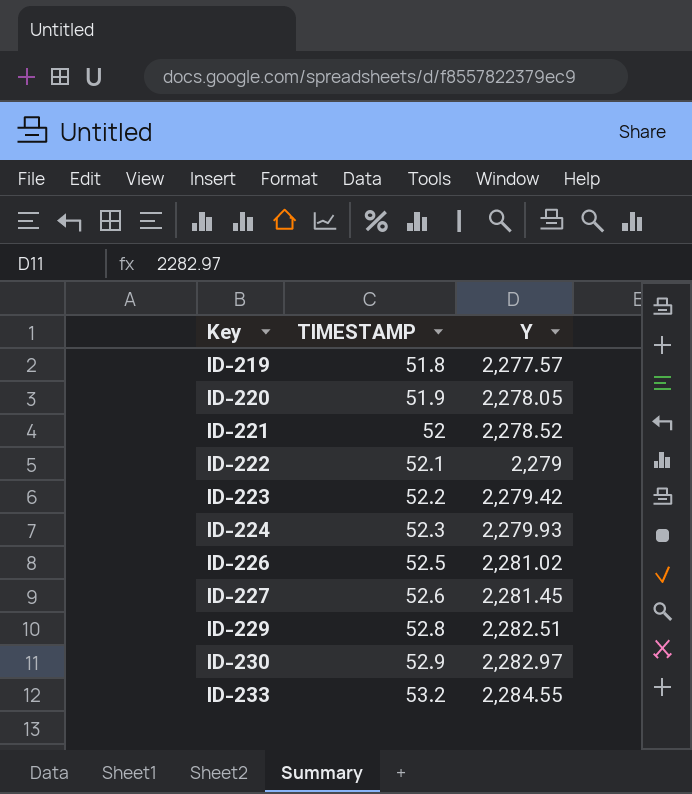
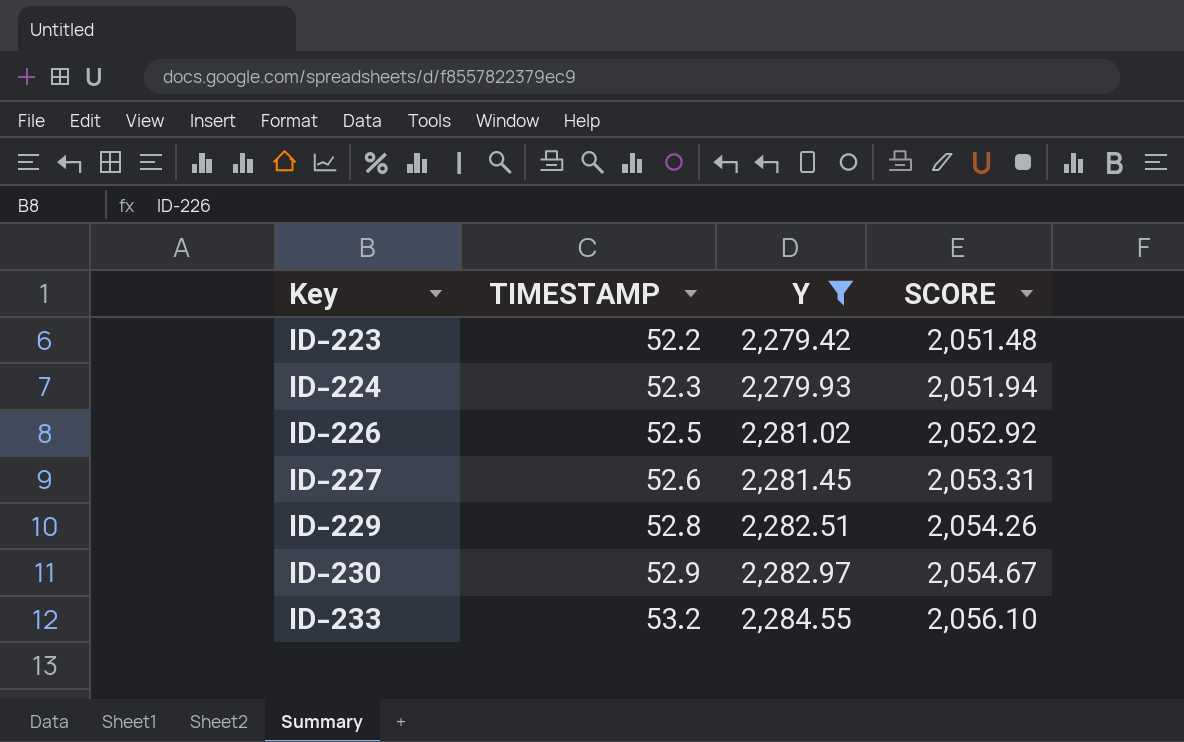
filter: none -> Y >= 2,279.42
column SCORE | formula: none -> [Y] * 0.9

